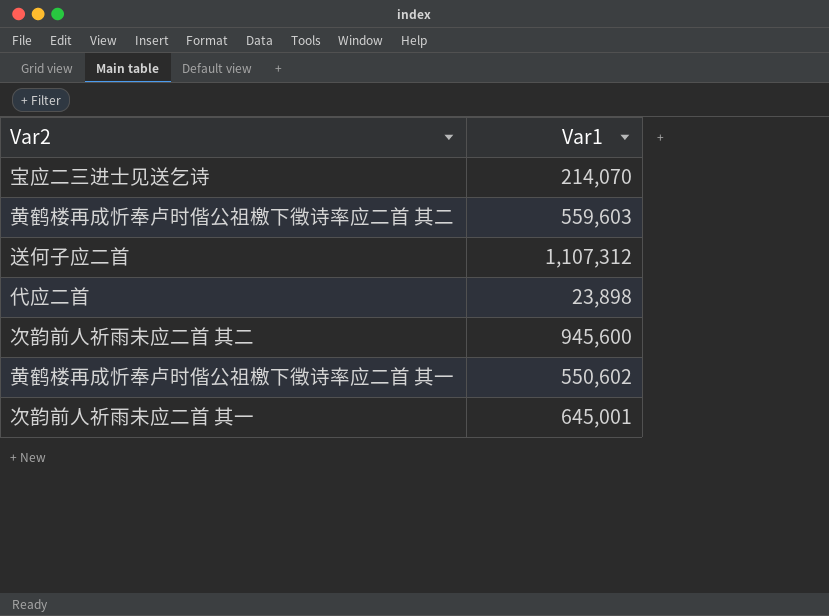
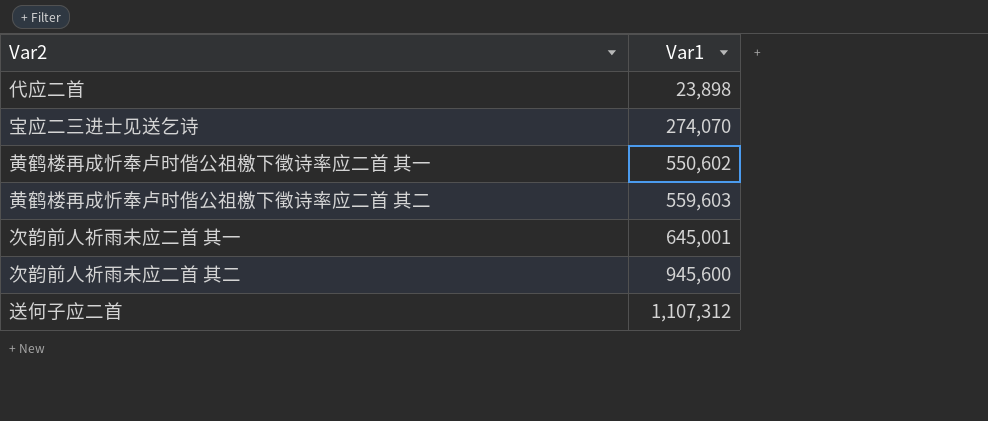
row order: none -> Var1 ascending
宝应二三进士见送乞诗 | Var1: 214,070 -> 274,070

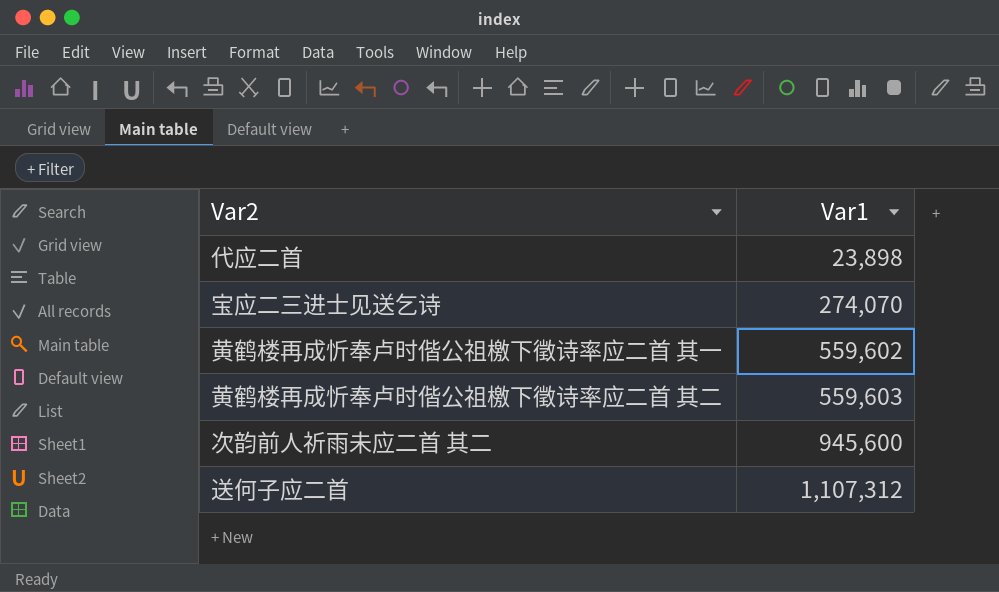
row 次韵前人祈雨未应二首 其一: 645,001 -> none
黄鹤楼再成忻奉卢时偕公祖檄下徵诗率应二首 其一 | Var1: 550,602 -> 559,602

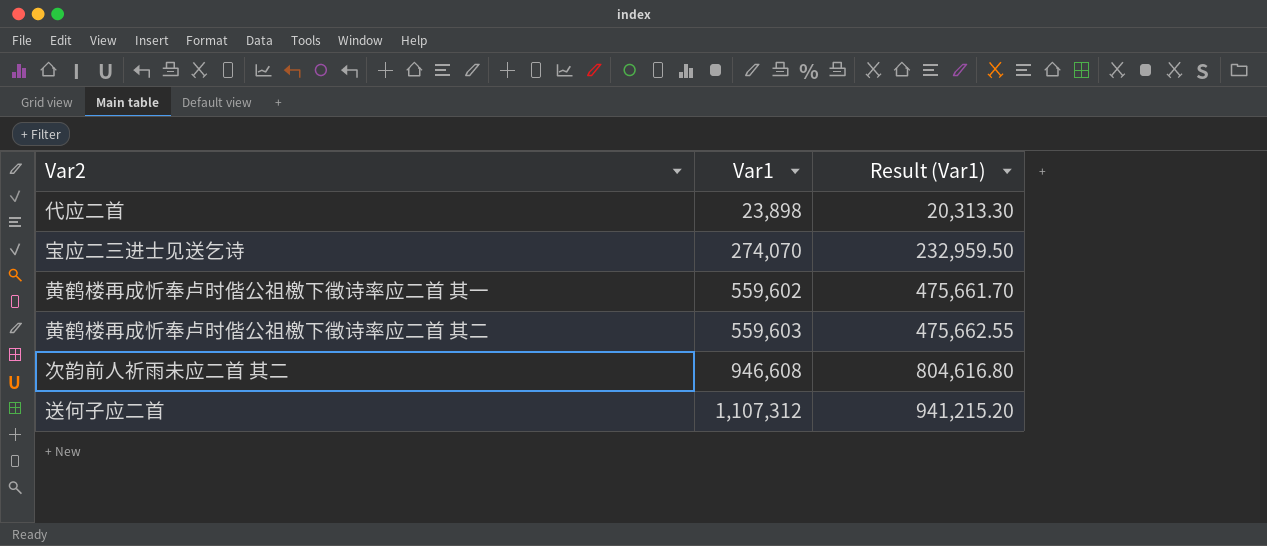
column Result (Var1) | formula: none -> [Var1] * 0.85
次韵前人祈雨未应二首 其二 | Var1: 945,600 -> 946,608

